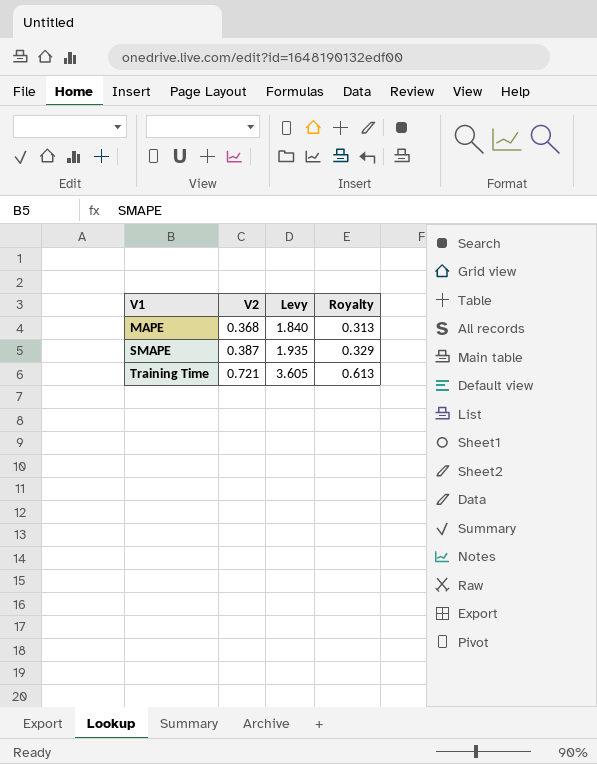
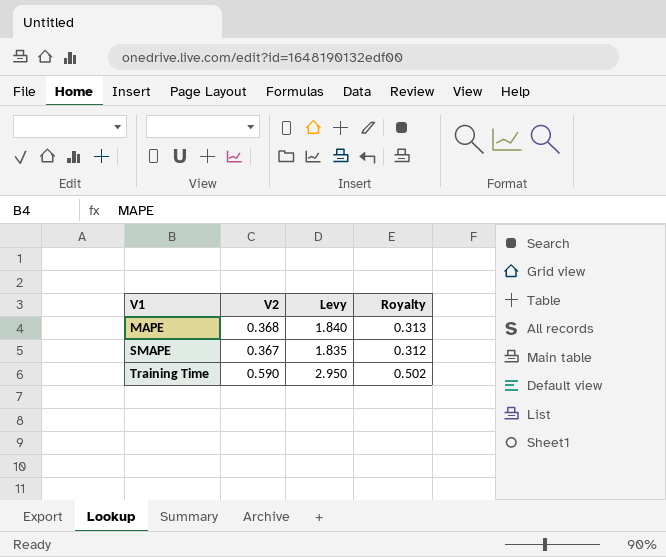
SMAPE | V2: 0.387 -> 0.367
SMAPE | Levy: 1.935 -> 1.835
SMAPE | Royalty: 0.329 -> 0.312
Training Time | V2: 0.721 -> 0.590
Training Time | Levy: 3.605 -> 2.950
Training Time | Royalty: 0.613 -> 0.502

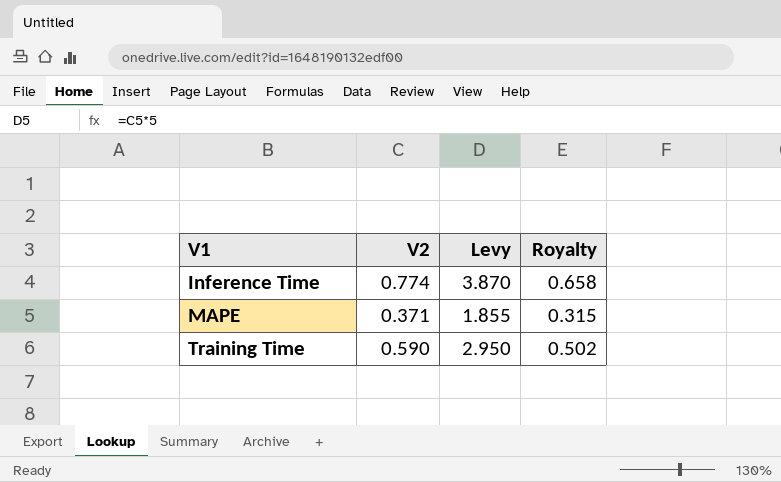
row SMAPE: 0.367 | 1.835 | 0.312 -> none
row Inference Time: none -> 0.774 | 3.870 | 0.658
MAPE | V2: 0.368 -> 0.371
MAPE | Levy: 1.840 -> 1.855
MAPE | Royalty: 0.313 -> 0.315

